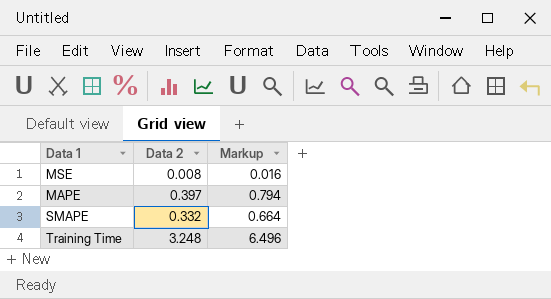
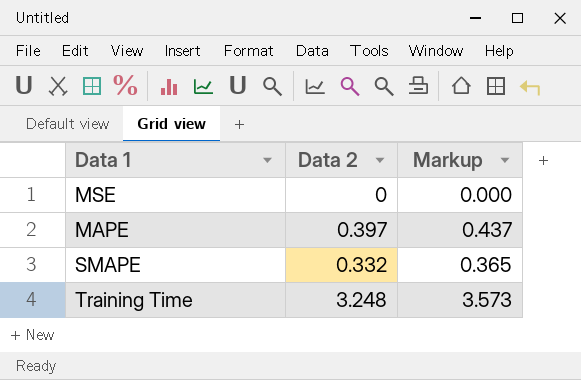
column Markup | formula: [Data 2] * 2 -> [Data 2] * 1.1
MSE | Data 2: 0.008 -> 0

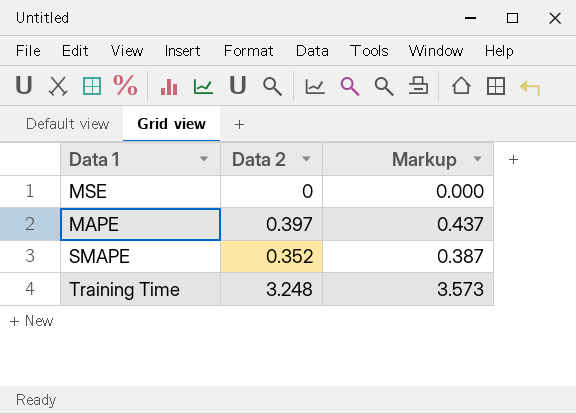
SMAPE | Data 2: 0.332 -> 0.352
SMAPE | Markup: 0.365 -> 0.387

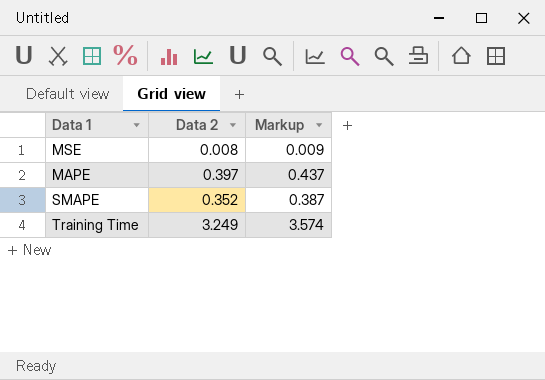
MSE | Data 2: 0 -> 0.008
MSE | Markup: 0.000 -> 0.009
Training Time | Data 2: 3.248 -> 3.249
Training Time | Markup: 3.573 -> 3.574

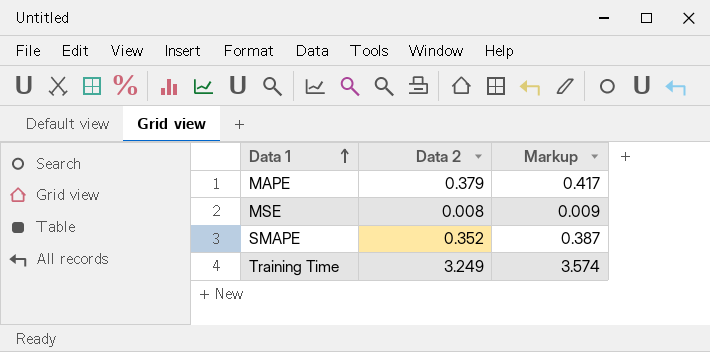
row order: none -> Data 1 ascending
MAPE | Data 2: 0.397 -> 0.379
MAPE | Markup: 0.437 -> 0.417

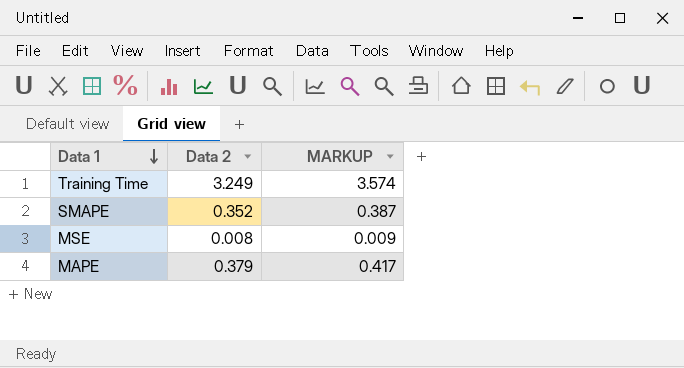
row order: Data 1 ascending -> Data 1 descending
column name: Markup -> MARKUP

